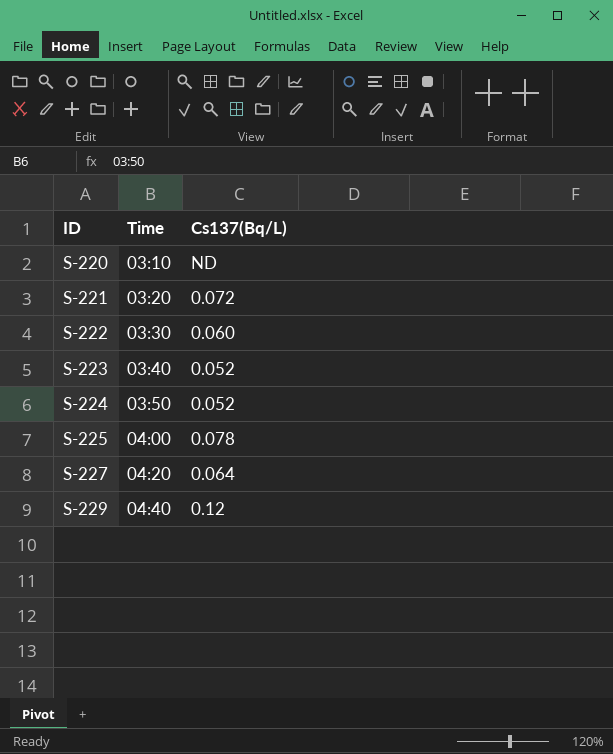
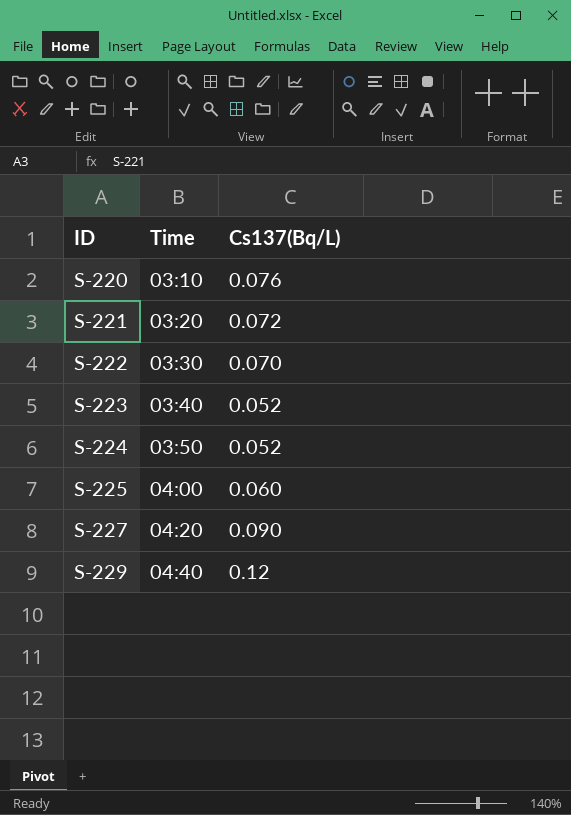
S-220 | Cs137(Bq/L): ND -> 0.076
S-222 | Cs137(Bq/L): 0.060 -> 0.070
S-225 | Cs137(Bq/L): 0.078 -> 0.060
S-227 | Cs137(Bq/L): 0.064 -> 0.090

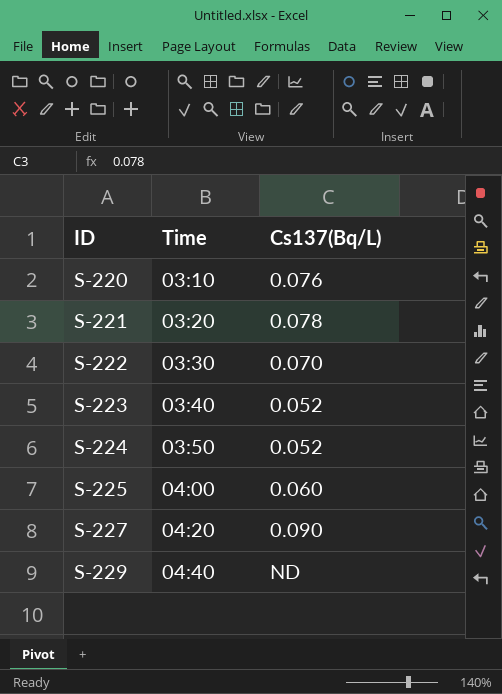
S-221 | Cs137(Bq/L): 0.072 -> 0.078
S-229 | Cs137(Bq/L): 0.12 -> ND

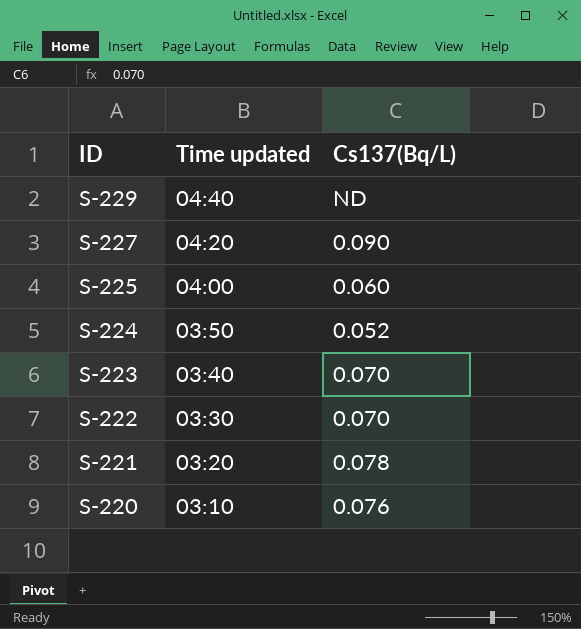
row order: ID ascending -> ID descending
column name: Time -> Time updated
S-223 | Cs137(Bq/L): 0.052 -> 0.070

